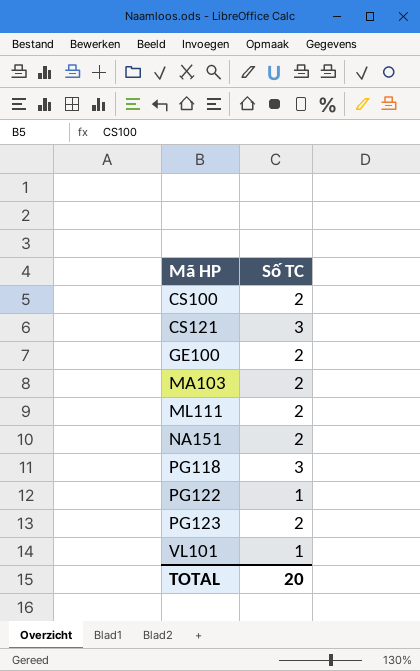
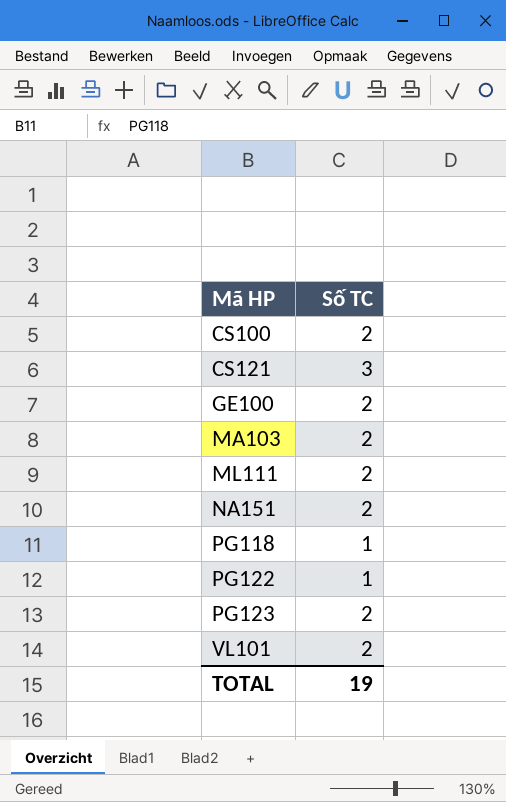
PG118 | Số TC: 3 -> 1
VL101 | Số TC: 1 -> 2
TOTAL | Số TC: 20 -> 19

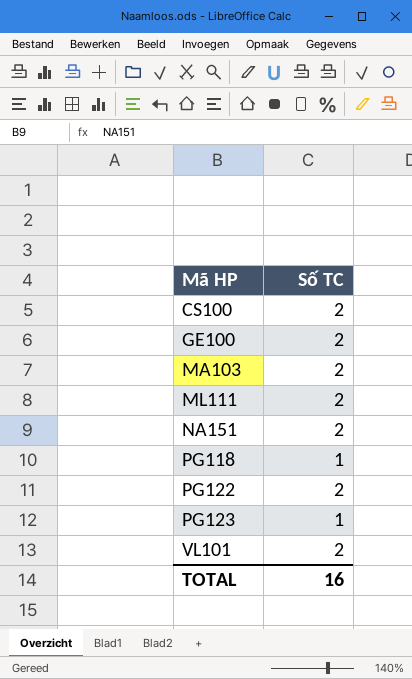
row CS121: 3 -> none
PG122 | Số TC: 1 -> 2
PG123 | Số TC: 2 -> 1
TOTAL | Số TC: 19 -> 16

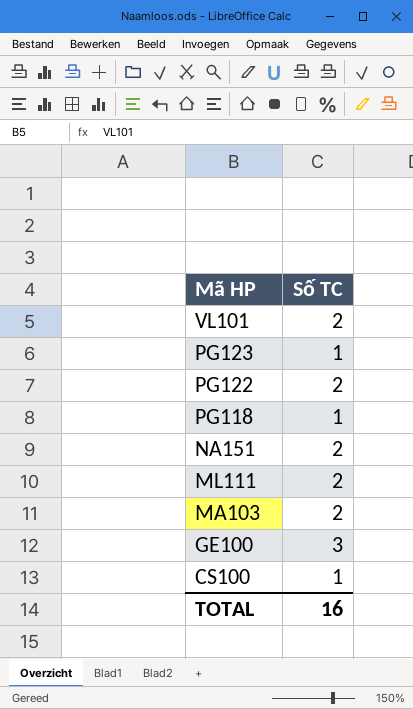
row order: Mã HP ascending -> Mã HP descending
GE100 | Số TC: 2 -> 3
CS100 | Số TC: 2 -> 1

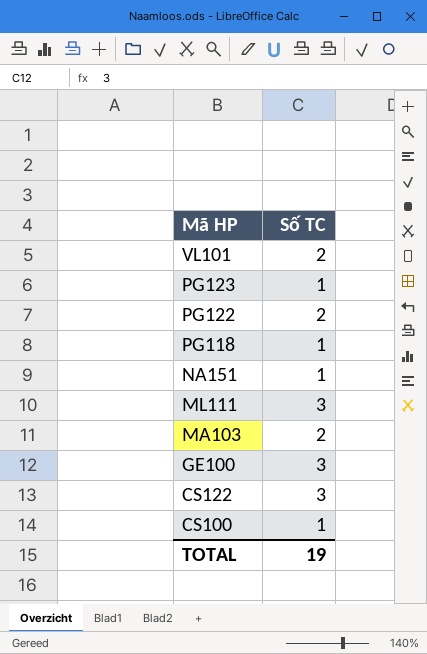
NA151 | Số TC: 2 -> 1
ML111 | Số TC: 2 -> 3
row CS122: none -> 3
TOTAL | Số TC: 16 -> 19

